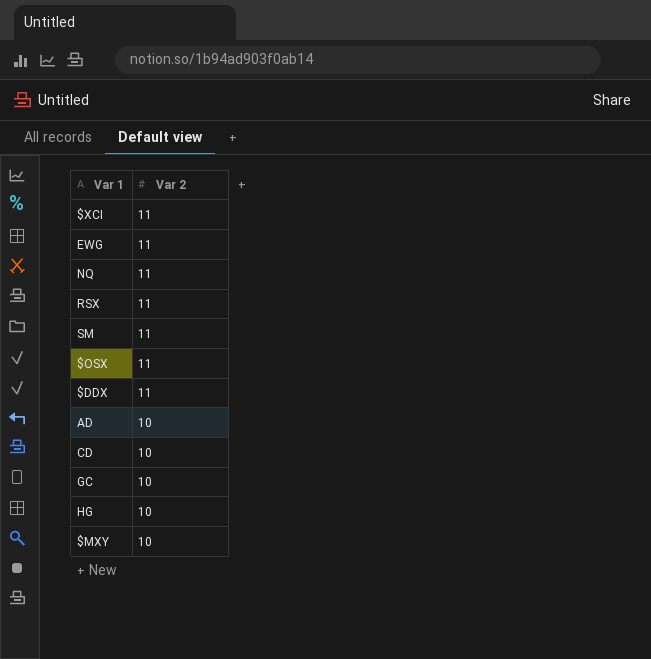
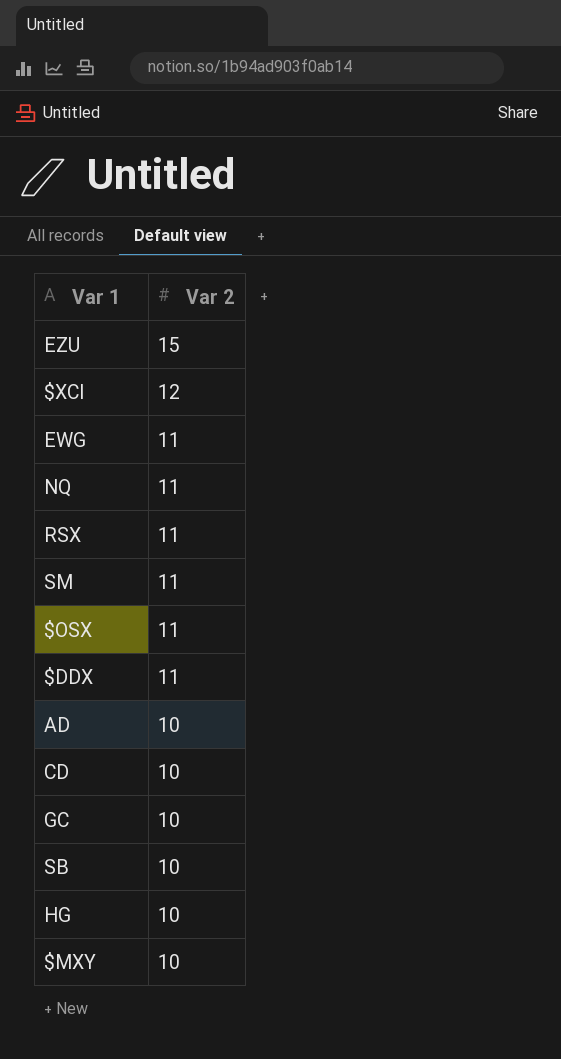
row EZU: none -> 15
$XCI | Var 2: 11 -> 12
row SB: none -> 10

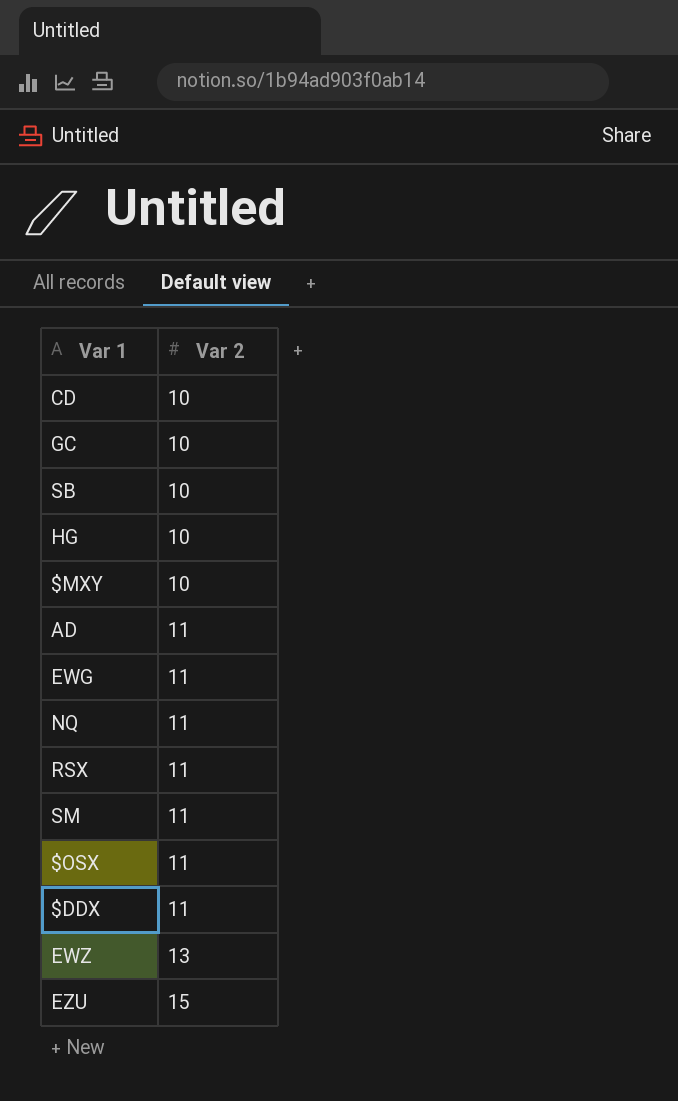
row order: Var 2 descending -> Var 2 ascending
row $XCI: 12 -> none
AD | Var 2: 10 -> 11
row EWZ: none -> 13

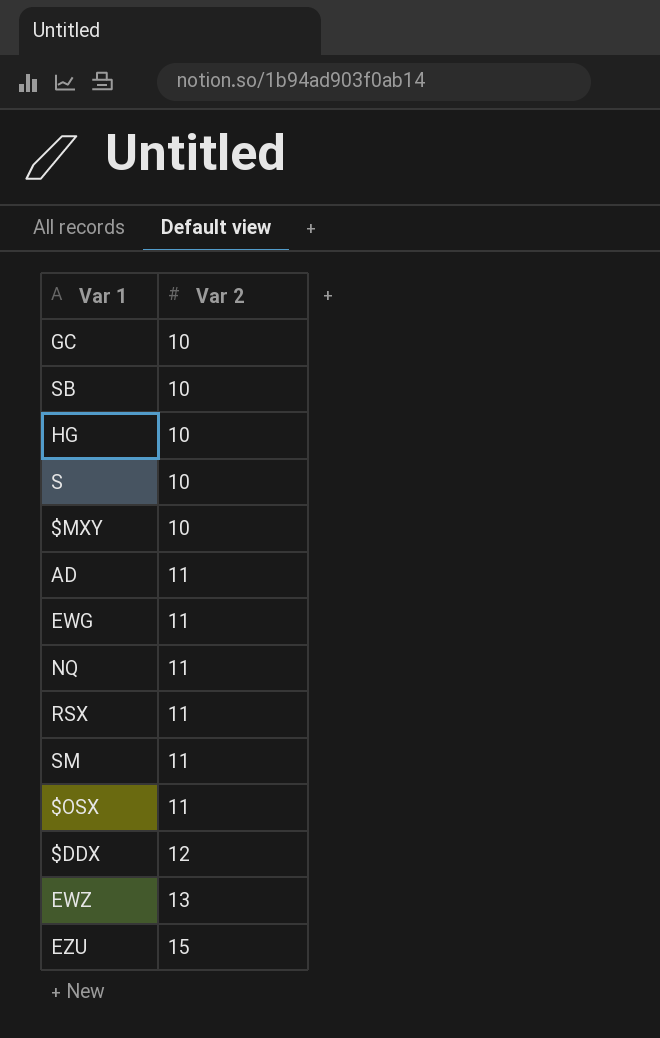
row CD: 10 -> none
row S: none -> 10
$DDX | Var 2: 11 -> 12

